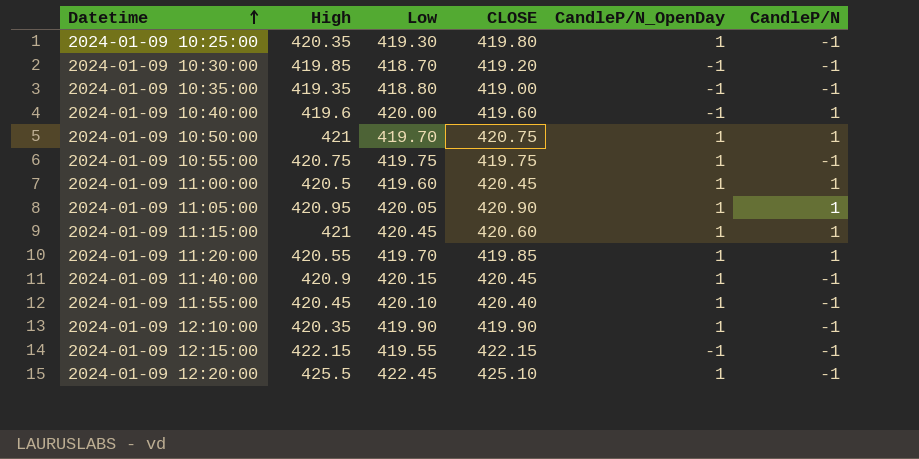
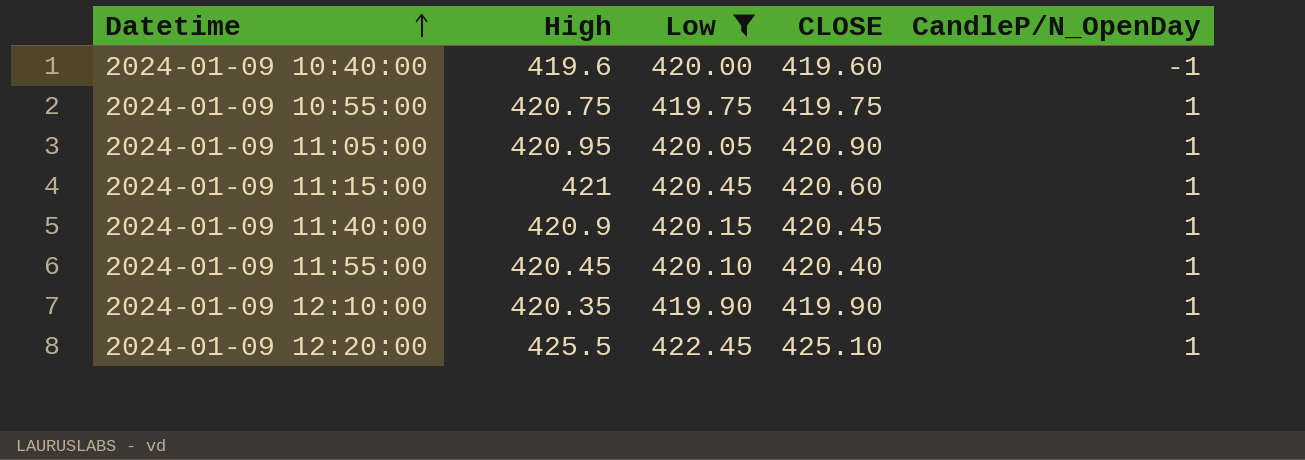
filter: none -> Low >= 419.75
column CandleP/N | position: 6 -> none

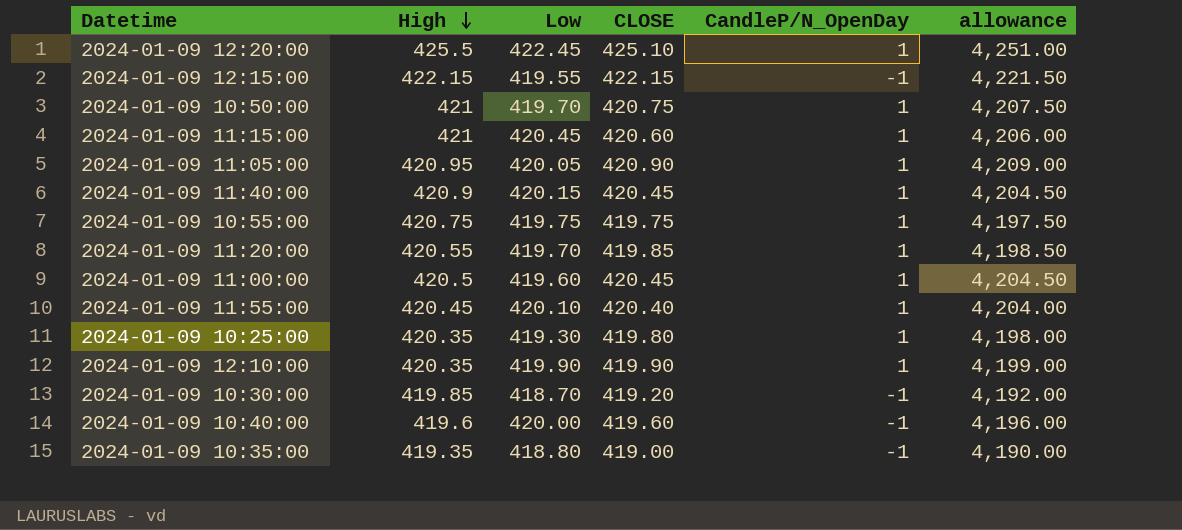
filter: Low >= 419.75 -> none
row order: Datetime ascending -> High descending
column allowance | formula: none -> [CLOSE] * 10

